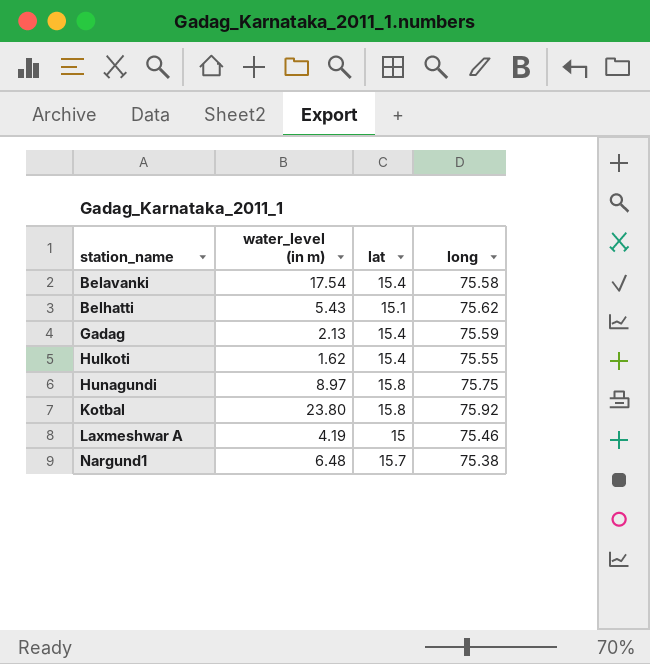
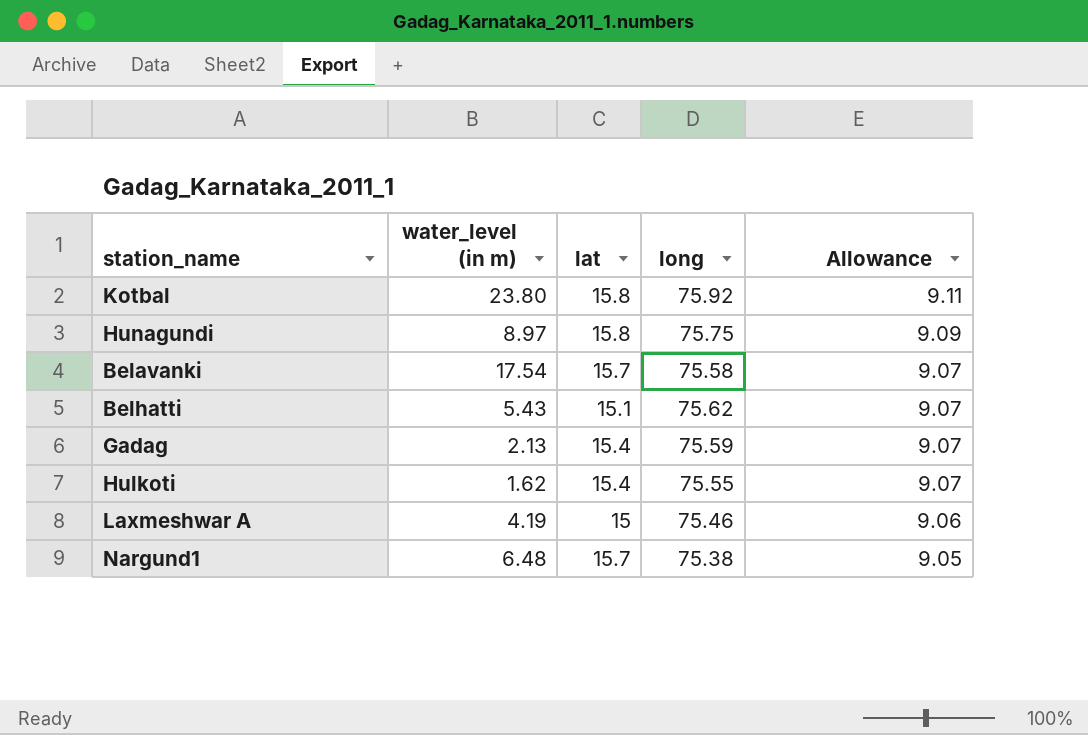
row order: station_name ascending -> Allowance descending
column Allowance | formula: none -> [long] * 0.12
Belavanki | lat: 15.4 -> 15.7

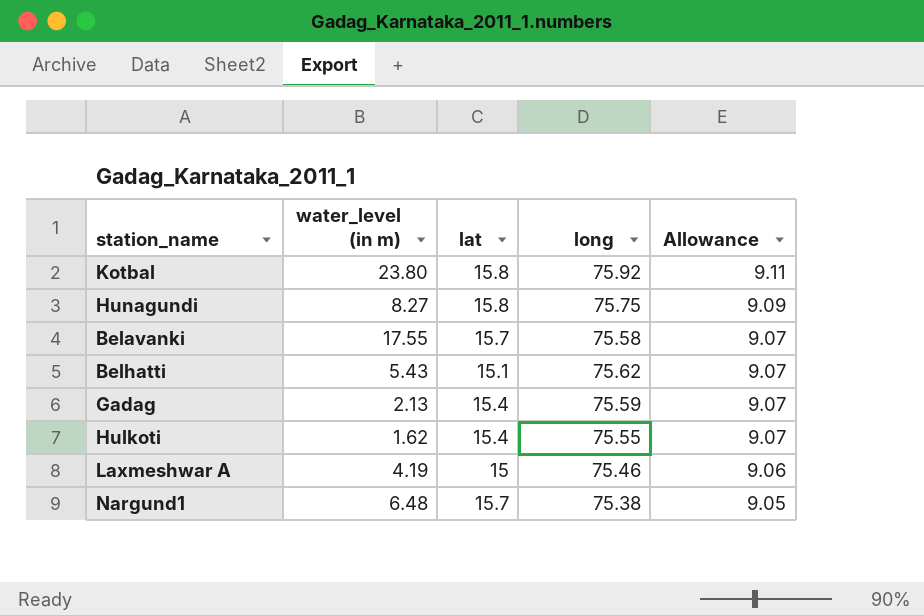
Hunagundi | water_level (in m): 8.97 -> 8.27
Belavanki | water_level (in m): 17.54 -> 17.55

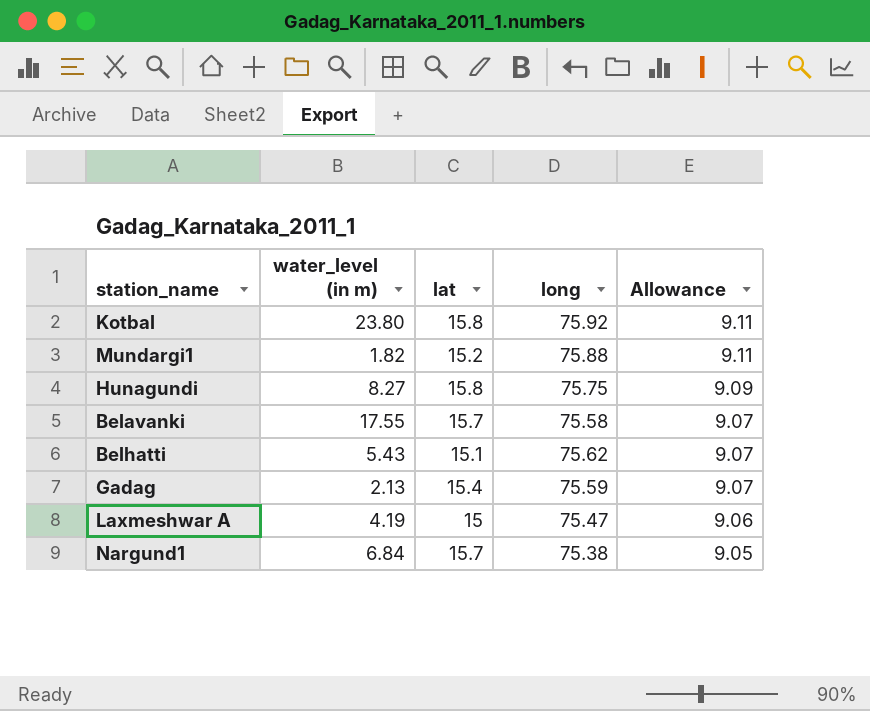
row Hulkoti: 1.62 | 15.4 | 75.55 | 9.07 -> none
row Mundargi1: none -> 1.82 | 15.2 | 75.88 | 9.11
Laxmeshwar A | long: 75.46 -> 75.47
Nargund1 | water_level (in m): 6.48 -> 6.84

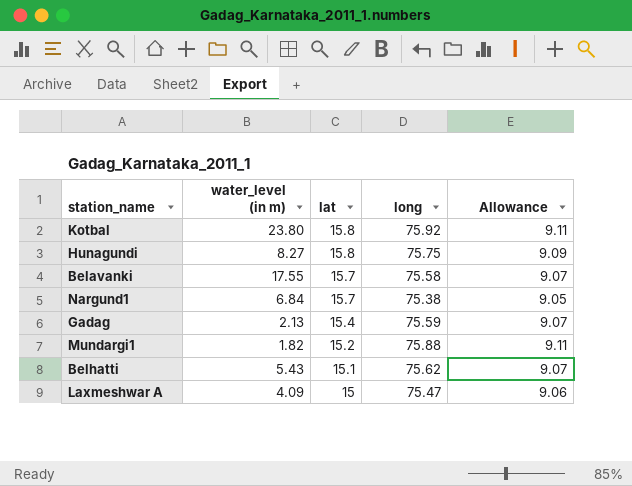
row order: Allowance descending -> lat descending
Laxmeshwar A | water_level (in m): 4.19 -> 4.09

